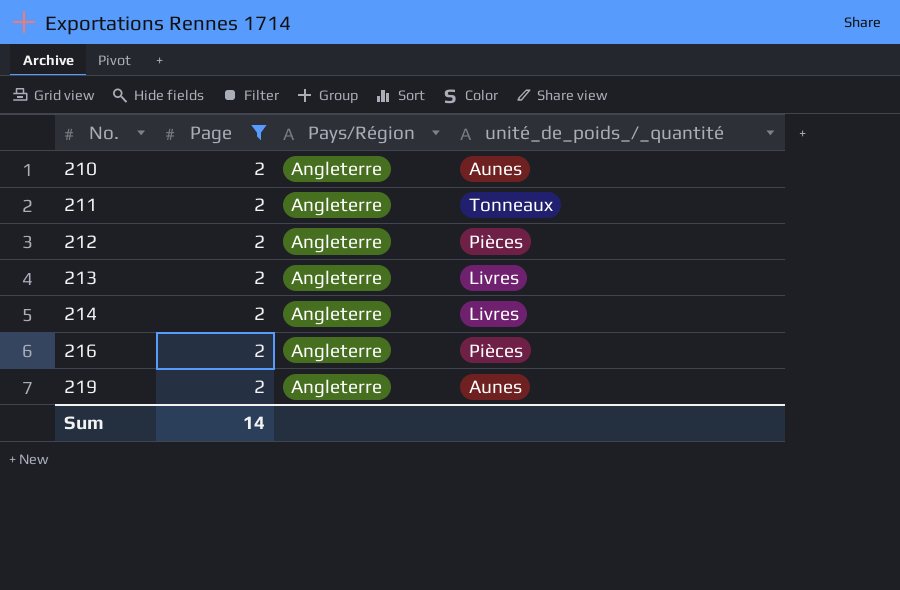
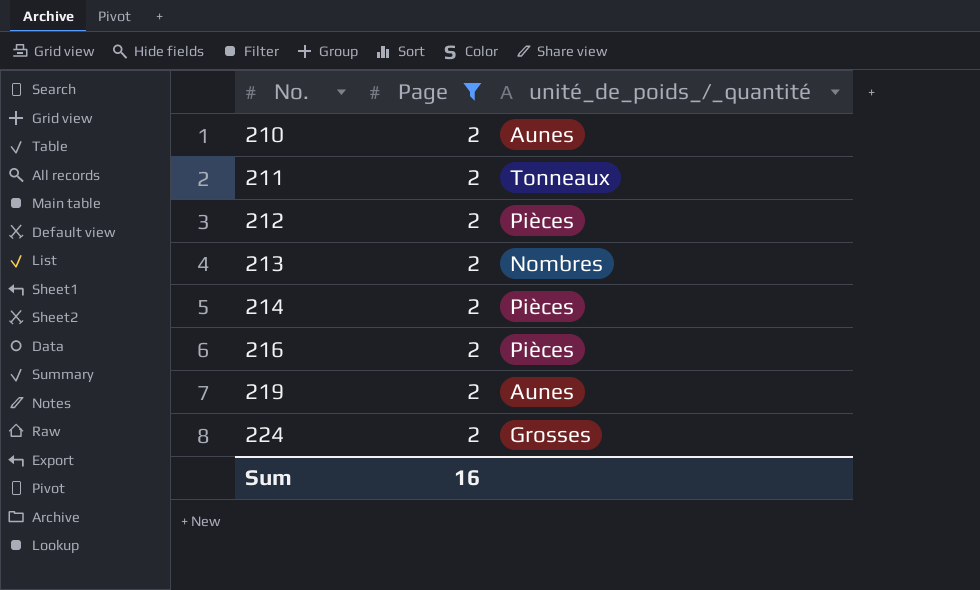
column Pays/Région | position: 3 -> none
213 | unité_de_poids_/_quantité: Livres -> Nombres
214 | unité_de_poids_/_quantité: Livres -> Pièces
row 224: none -> 2 | Grosses
Sum | Page: 14 -> 16

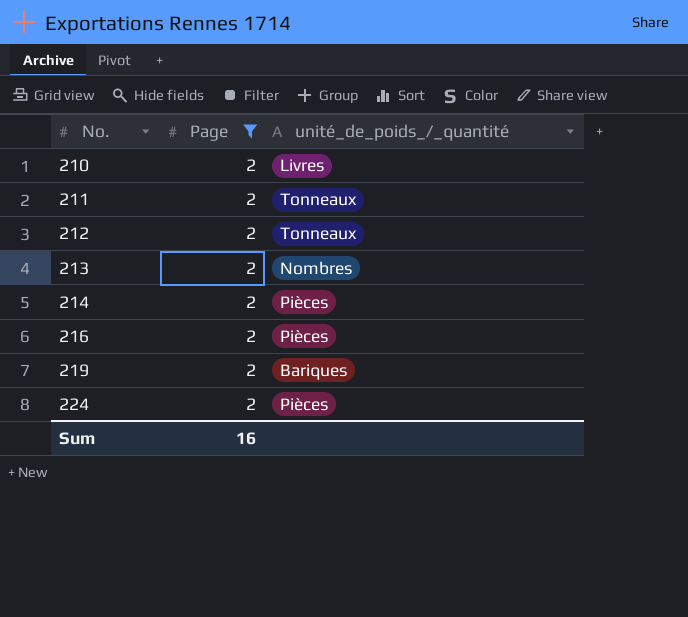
210 | unité_de_poids_/_quantité: Aunes -> Livres
212 | unité_de_poids_/_quantité: Pièces -> Tonneaux
219 | unité_de_poids_/_quantité: Aunes -> Bariques
224 | unité_de_poids_/_quantité: Grosses -> Pièces

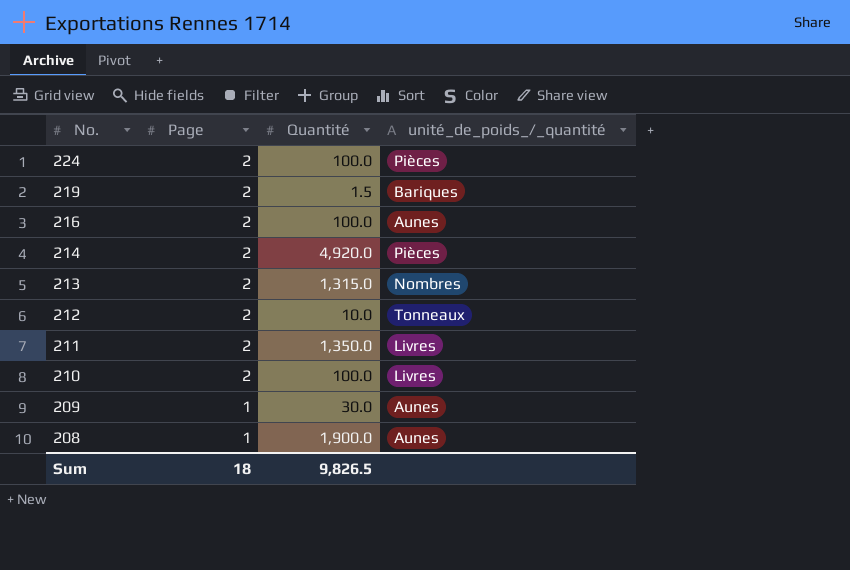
filter: Page = 2 -> none
row order: No. ascending -> No. descending
column Quantité | position: none -> 3
216 | unité_de_poids_/_quantité: Pièces -> Aunes
211 | unité_de_poids_/_quantité: Tonneaux -> Livres
Sum | Page: 16 -> 18

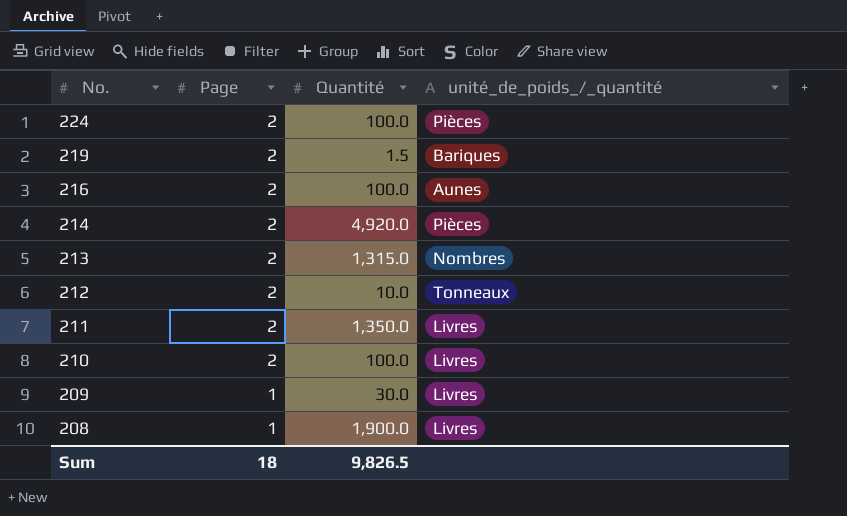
209 | unité_de_poids_/_quantité: Aunes -> Livres
208 | unité_de_poids_/_quantité: Aunes -> Livres

